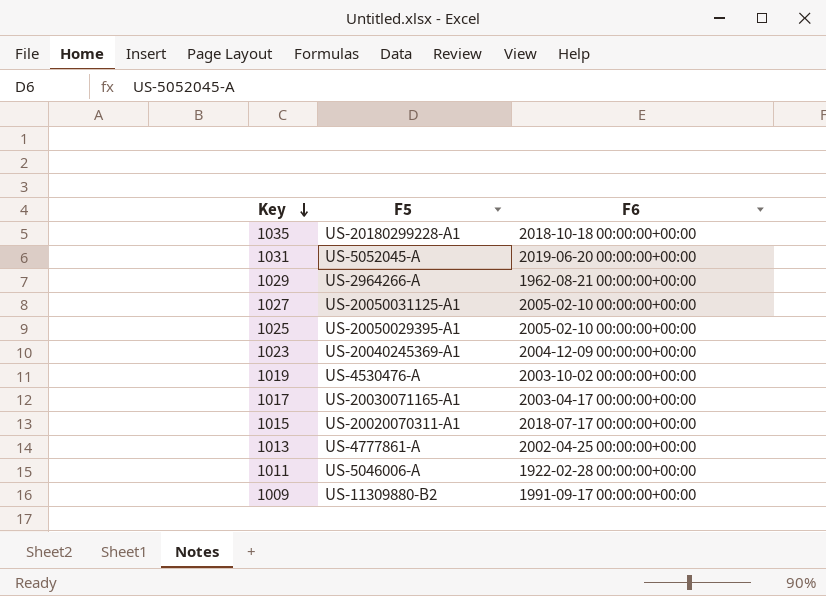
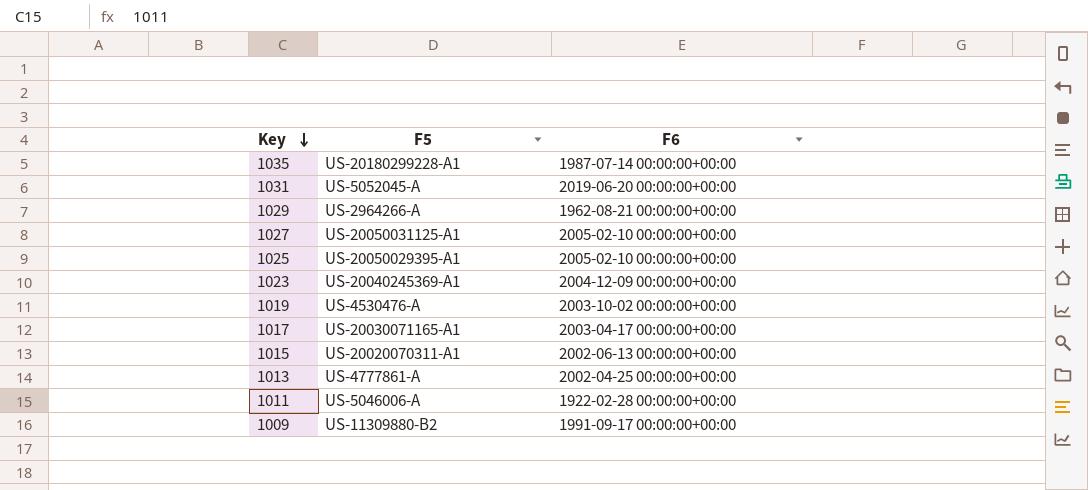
1035 | F6: 2018-10-18 00:00:00+00:00 -> 1987-07-14 00:00:00+00:00
1015 | F6: 2018-07-17 00:00:00+00:00 -> 2002-06-13 00:00:00+00:00

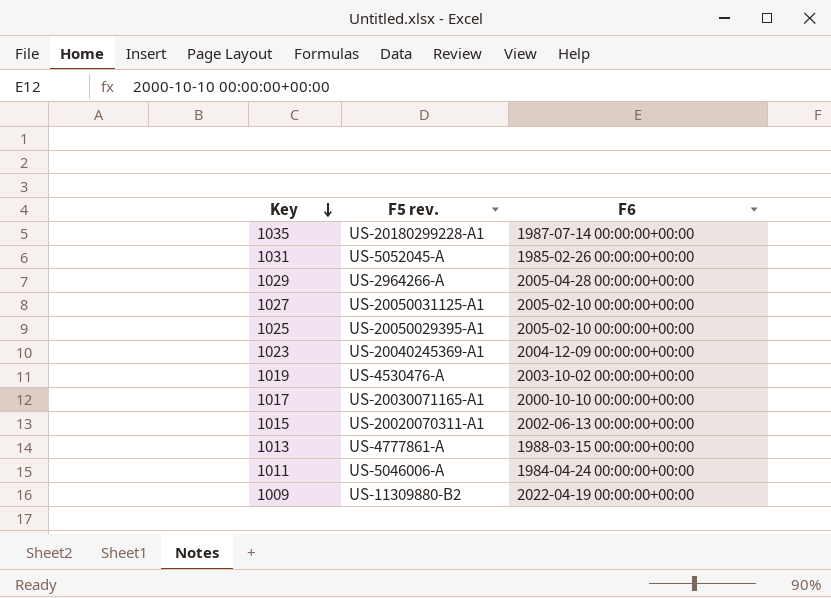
column name: F5 -> F5 rev.
1031 | F6: 2019-06-20 00:00:00+00:00 -> 1985-02-26 00:00:00+00:00
1029 | F6: 1962-08-21 00:00:00+00:00 -> 2005-04-28 00:00:00+00:00
1017 | F6: 2003-04-17 00:00:00+00:00 -> 2000-10-10 00:00:00+00:00
1013 | F6: 2002-04-25 00:00:00+00:00 -> 1988-03-15 00:00:00+00:00
1011 | F6: 1922-02-28 00:00:00+00:00 -> 1984-04-24 00:00:00+00:00
1009 | F6: 1991-09-17 00:00:00+00:00 -> 2022-04-19 00:00:00+00:00

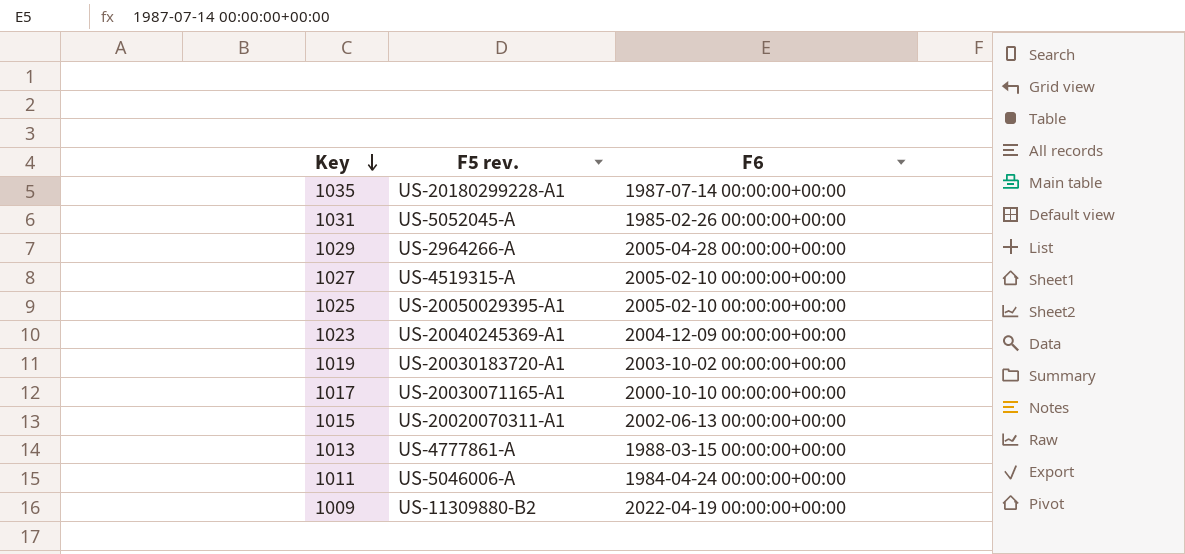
1027 | F5 rev.: US-20050031125-A1 -> US-4519315-A
1019 | F5 rev.: US-4530476-A -> US-20030183720-A1

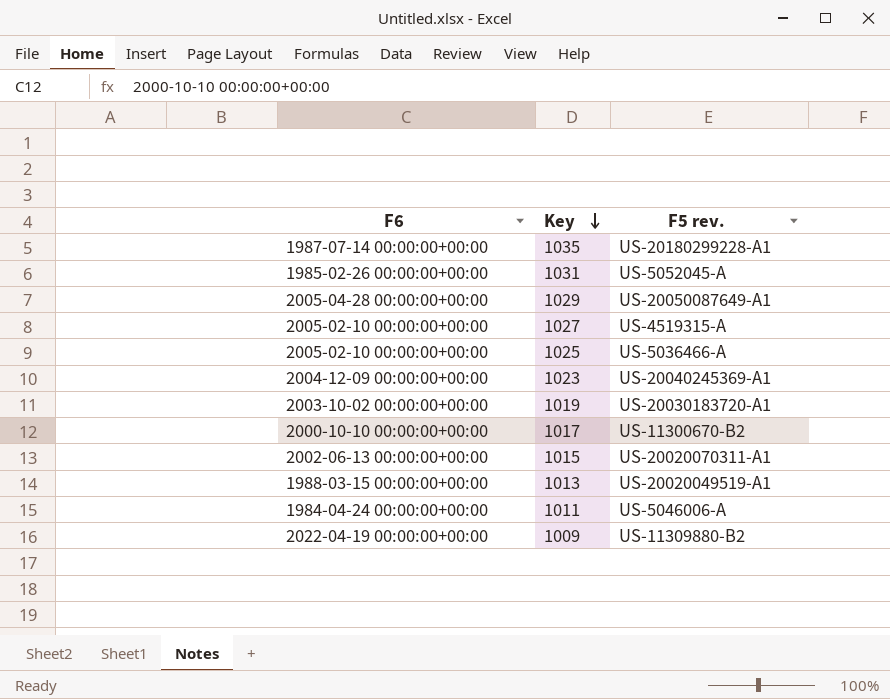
column F6 | position: 3 -> 1
1029 | F5 rev.: US-2964266-A -> US-20050087649-A1
1025 | F5 rev.: US-20050029395-A1 -> US-5036466-A
1017 | F5 rev.: US-20030071165-A1 -> US-11300670-B2
1013 | F5 rev.: US-4777861-A -> US-20020049519-A1

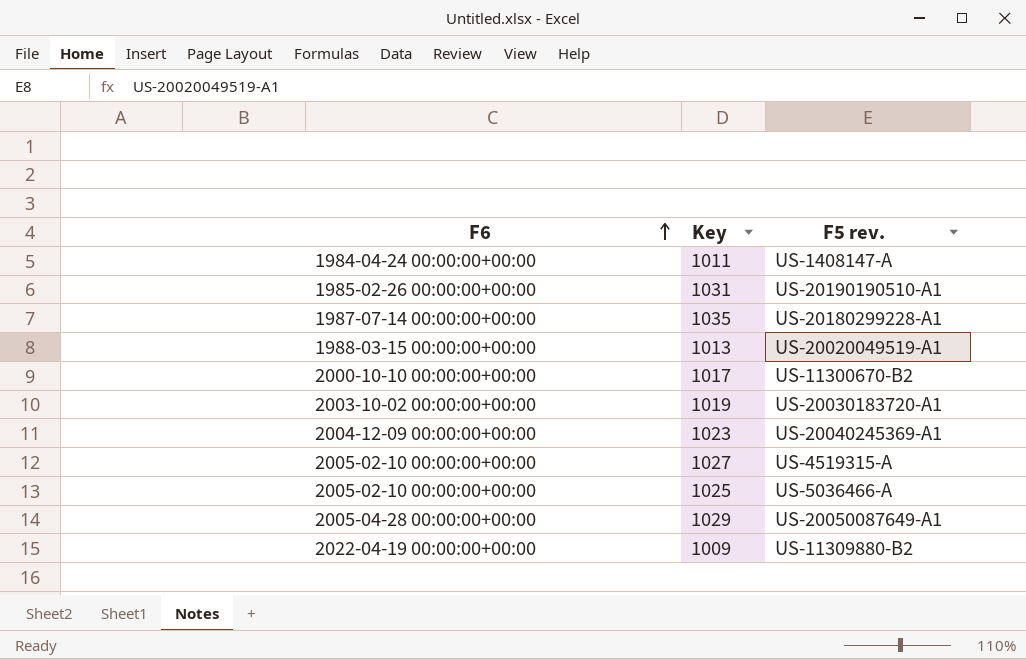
row order: Key descending -> F6 ascending
row 1015: 2002-06-13 00:00:00+00:00 | US-20020070311-A1 -> none
1011 | F5 rev.: US-5046006-A -> US-1408147-A
1031 | F5 rev.: US-5052045-A -> US-20190190510-A1

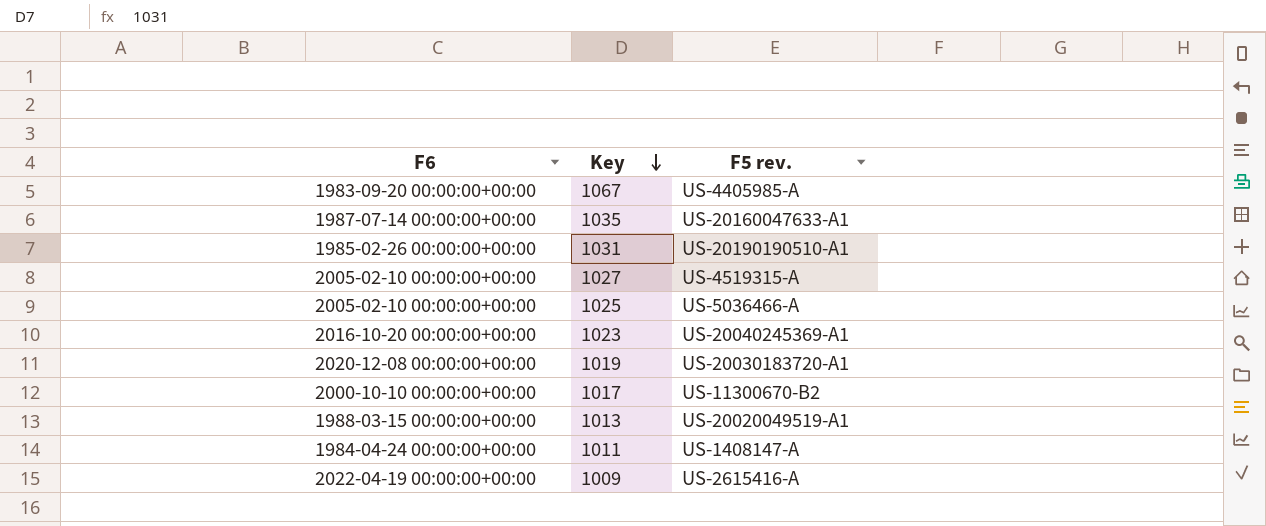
row order: F6 ascending -> Key descending
row 1029: 2005-04-28 00:00:00+00:00 | US-20050087649-A1 -> none
row 1067: none -> 1983-09-20 00:00:00+00:00 | US-4405985-A
1035 | F5 rev.: US-20180299228-A1 -> US-20160047633-A1
1023 | F6: 2004-12-09 00:00:00+00:00 -> 2016-10-20 00:00:00+00:00
1019 | F6: 2003-10-02 00:00:00+00:00 -> 2020-12-08 00:00:00+00:00
1009 | F5 rev.: US-11309880-B2 -> US-2615416-A

